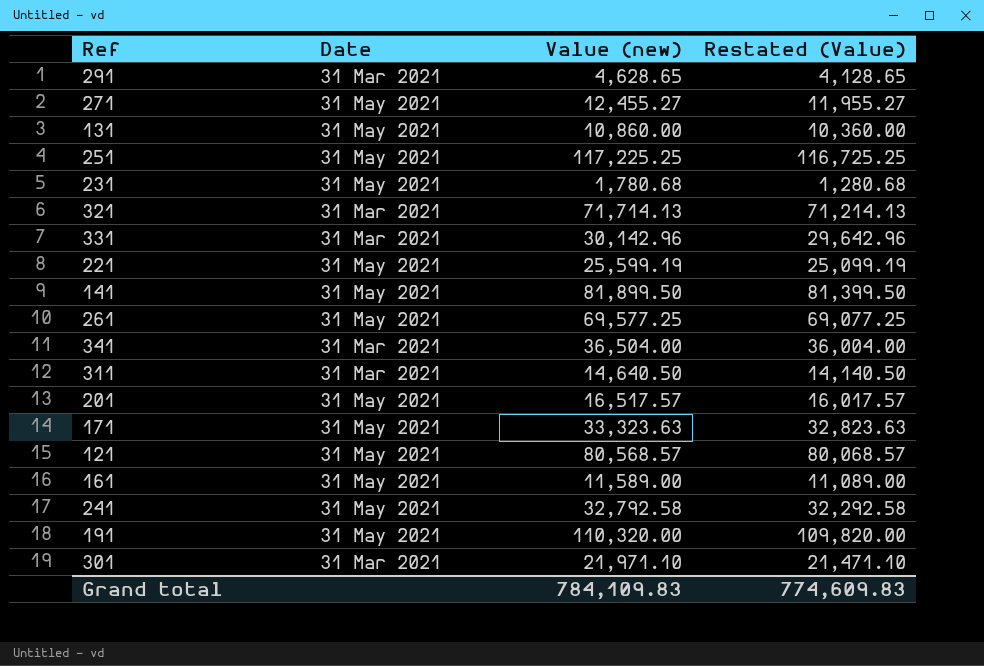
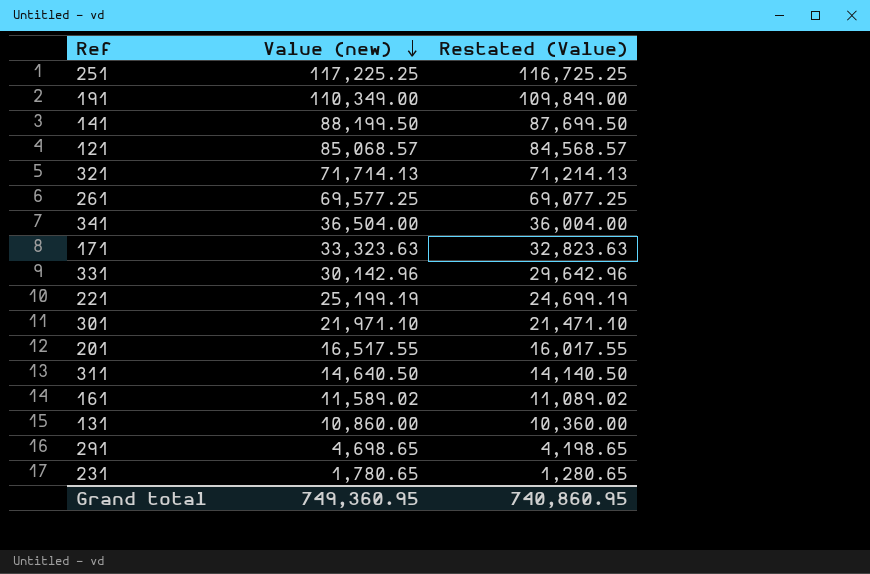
row order: none -> Value (new) descending
column Date | position: 2 -> none
row 271: 31 May 2021 | 12,455.27 | 11,955.27 -> none
row 241: 31 May 2021 | 32,792.58 | 32,292.58 -> none
191 | Value (new): 110,320.00 -> 110,349.00
191 | Restated (Value): 109,820.00 -> 109,849.00
141 | Value (new): 81,899.50 -> 88,199.50
141 | Restated (Value): 81,399.50 -> 87,699.50
121 | Value (new): 80,568.57 -> 85,068.57
121 | Restated (Value): 80,068.57 -> 84,568.57
221 | Value (new): 25,599.19 -> 25,199.19
221 | Restated (Value): 25,099.19 -> 24,699.19
201 | Value (new): 16,517.57 -> 16,517.55
201 | Restated (Value): 16,017.57 -> 16,017.55
161 | Value (new): 11,589.00 -> 11,589.02
161 | Restated (Value): 11,089.00 -> 11,089.02
291 | Value (new): 4,628.65 -> 4,698.65
291 | Restated (Value): 4,128.65 -> 4,198.65
231 | Value (new): 1,780.68 -> 1,780.65
231 | Restated (Value): 1,280.68 -> 1,280.65
Grand total | Value (new): 784,109.83 -> 749,360.95
Grand total | Restated (Value): 774,609.83 -> 740,860.95

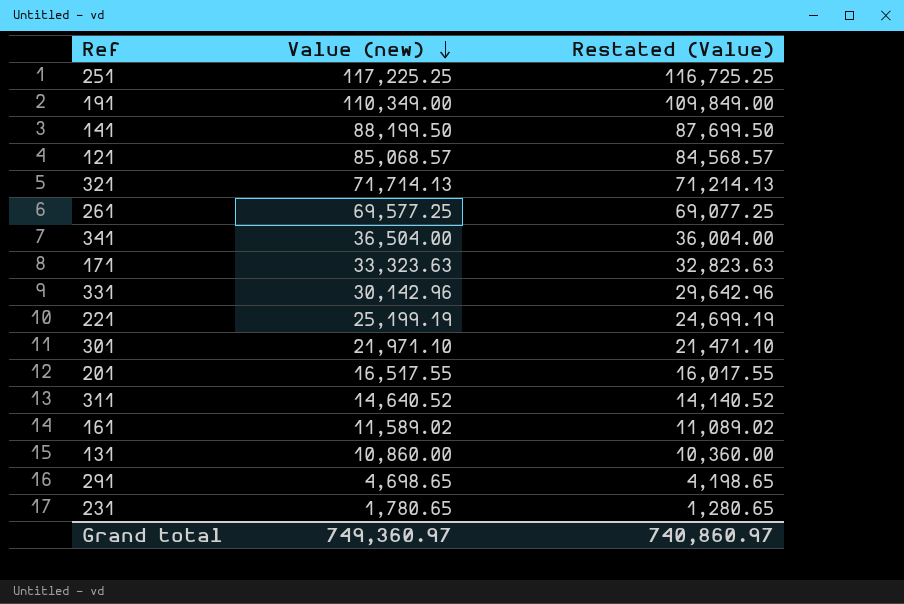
311 | Value (new): 14,640.50 -> 14,640.52
311 | Restated (Value): 14,140.50 -> 14,140.52
Grand total | Value (new): 749,360.95 -> 749,360.97
Grand total | Restated (Value): 740,860.95 -> 740,860.97

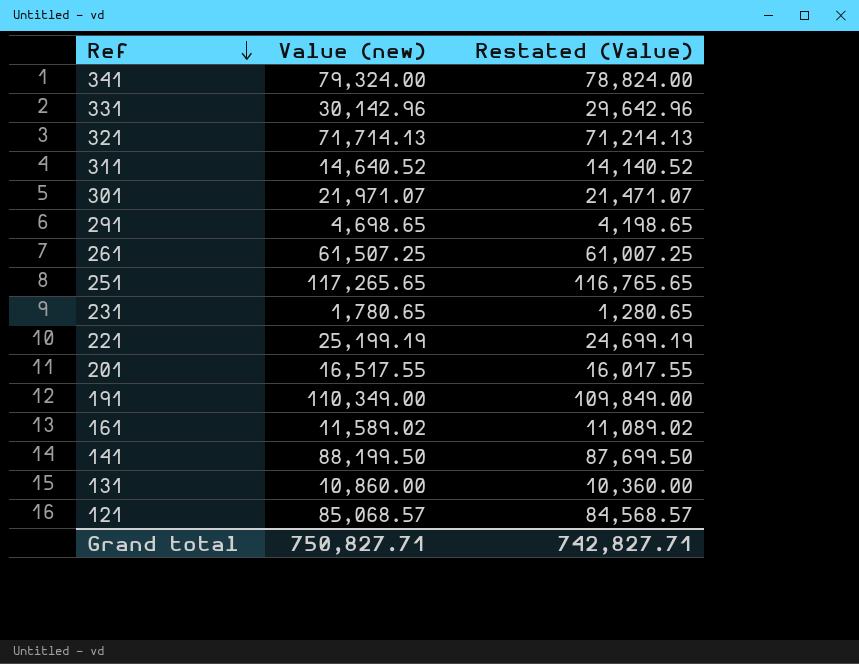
row order: Value (new) descending -> Ref descending
row 171: 33,323.63 | 32,823.63 -> none
341 | Value (new): 36,504.00 -> 79,324.00
341 | Restated (Value): 36,004.00 -> 78,824.00
301 | Value (new): 21,971.10 -> 21,971.07
301 | Restated (Value): 21,471.10 -> 21,471.07
261 | Value (new): 69,577.25 -> 61,507.25
261 | Restated (Value): 69,077.25 -> 61,007.25
251 | Value (new): 117,225.25 -> 117,265.65
251 | Restated (Value): 116,725.25 -> 116,765.65
Grand total | Value (new): 749,360.97 -> 750,827.71
Grand total | Restated (Value): 740,860.97 -> 742,827.71

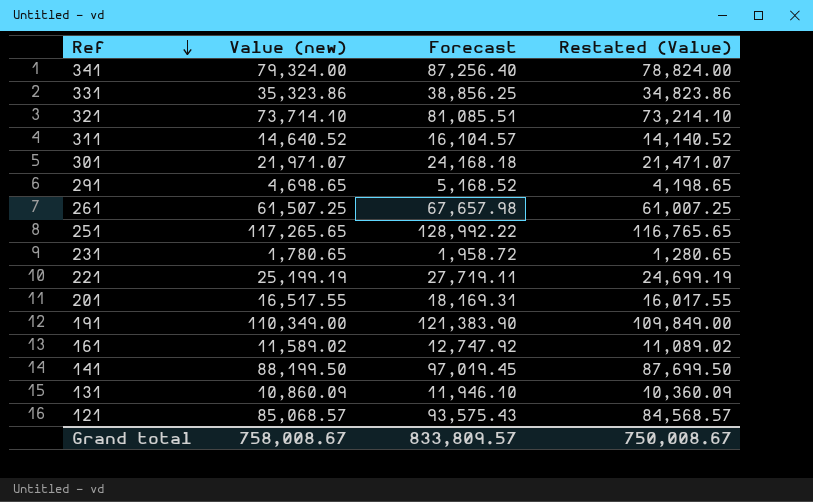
column Forecast | formula: none -> [Value (new)] * 1.1
331 | Value (new): 30,142.96 -> 35,323.86
331 | Restated (Value): 29,642.96 -> 34,823.86
321 | Value (new): 71,714.13 -> 73,714.10
321 | Restated (Value): 71,214.13 -> 73,214.10
131 | Value (new): 10,860.00 -> 10,860.09
131 | Restated (Value): 10,360.00 -> 10,360.09
Grand total | Value (new): 750,827.71 -> 758,008.67
Grand total | Restated (Value): 742,827.71 -> 750,008.67

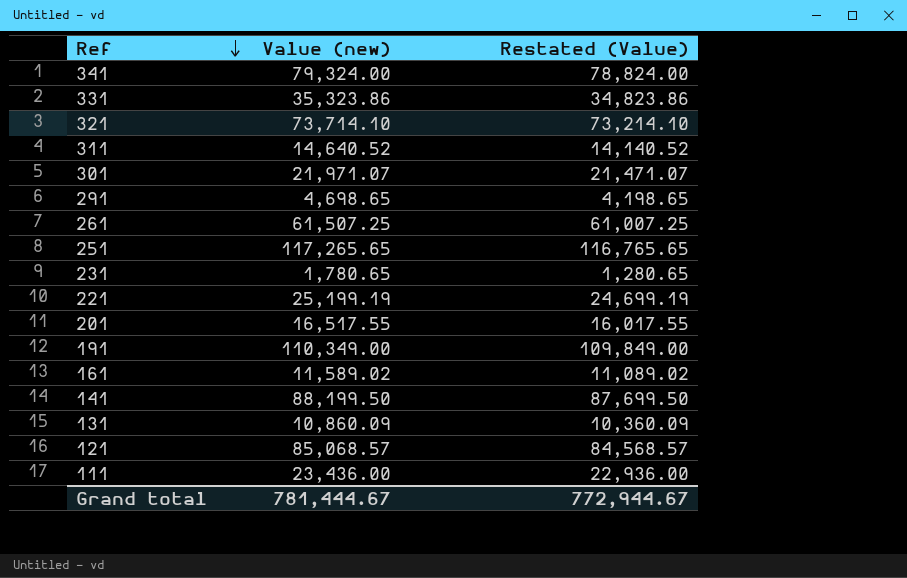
column Forecast | formula: [Value (new)] * 1.1 -> none
row 111: none -> 23,436.00 | 22,936.00
Grand total | Value (new): 758,008.67 -> 781,444.67
Grand total | Restated (Value): 750,008.67 -> 772,944.67

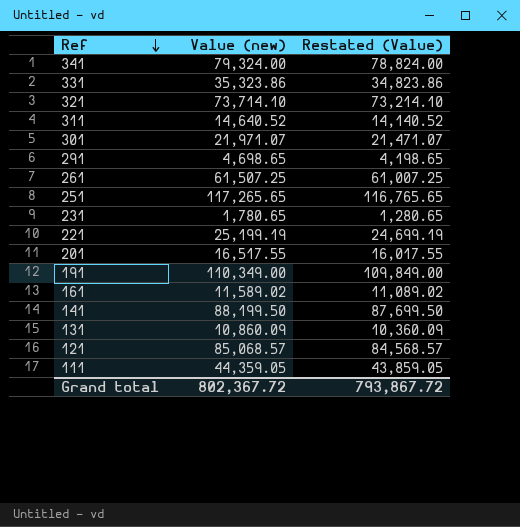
111 | Value (new): 23,436.00 -> 44,359.05
111 | Restated (Value): 22,936.00 -> 43,859.05
Grand total | Value (new): 781,444.67 -> 802,367.72
Grand total | Restated (Value): 772,944.67 -> 793,867.72

